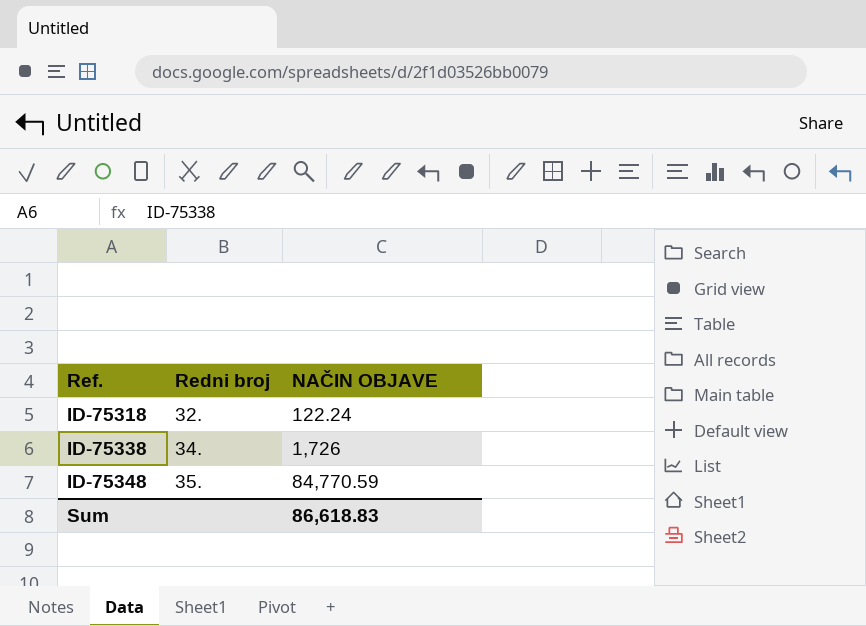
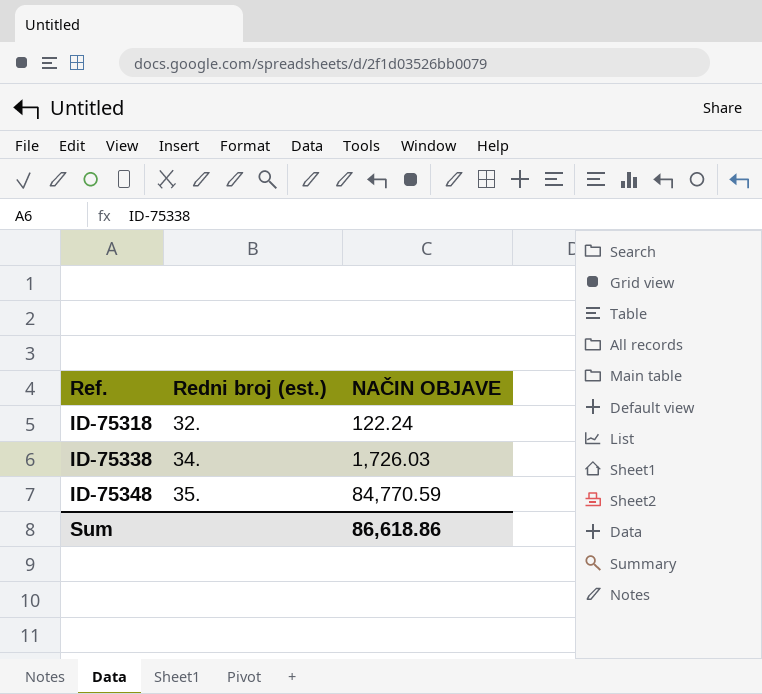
column name: Redni broj -> Redni broj (est.)
ID-75338 | NAČIN OBJAVE: 1,726 -> 1,726.03
Sum | NAČIN OBJAVE: 86,618.83 -> 86,618.86

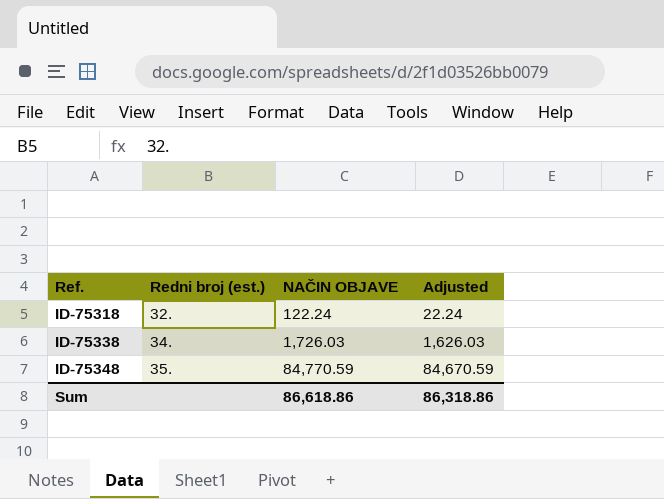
column Adjusted | formula: none -> [NAČIN OBJAVE] - 100

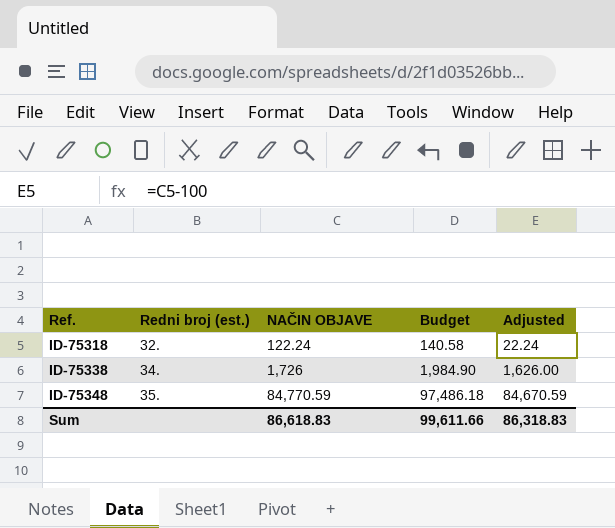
column Budget | formula: none -> [NAČIN OBJAVE] * 1.15
ID-75338 | NAČIN OBJAVE: 1,726.03 -> 1,726
ID-75338 | Adjusted: 1,626.03 -> 1,626.00
Sum | NAČIN OBJAVE: 86,618.86 -> 86,618.83
Sum | Adjusted: 86,318.86 -> 86,318.83

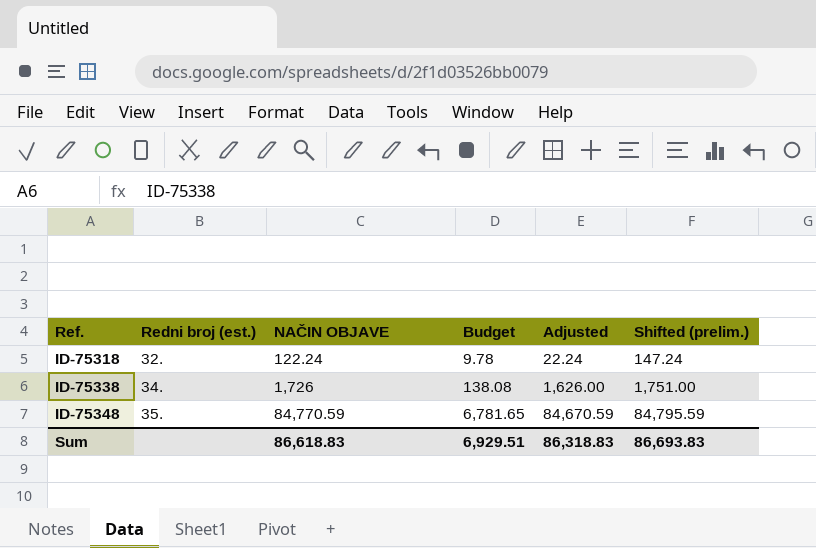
column Budget | formula: [NAČIN OBJAVE] * 1.15 -> [NAČIN OBJAVE] * 0.08
column Shifted (prelim.) | formula: none -> [NAČIN OBJAVE] + 25
Sum | Budget: 99,611.66 -> 6,929.51

